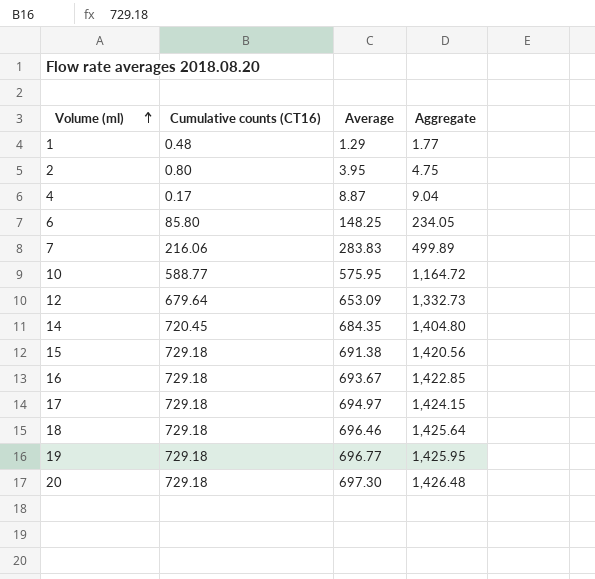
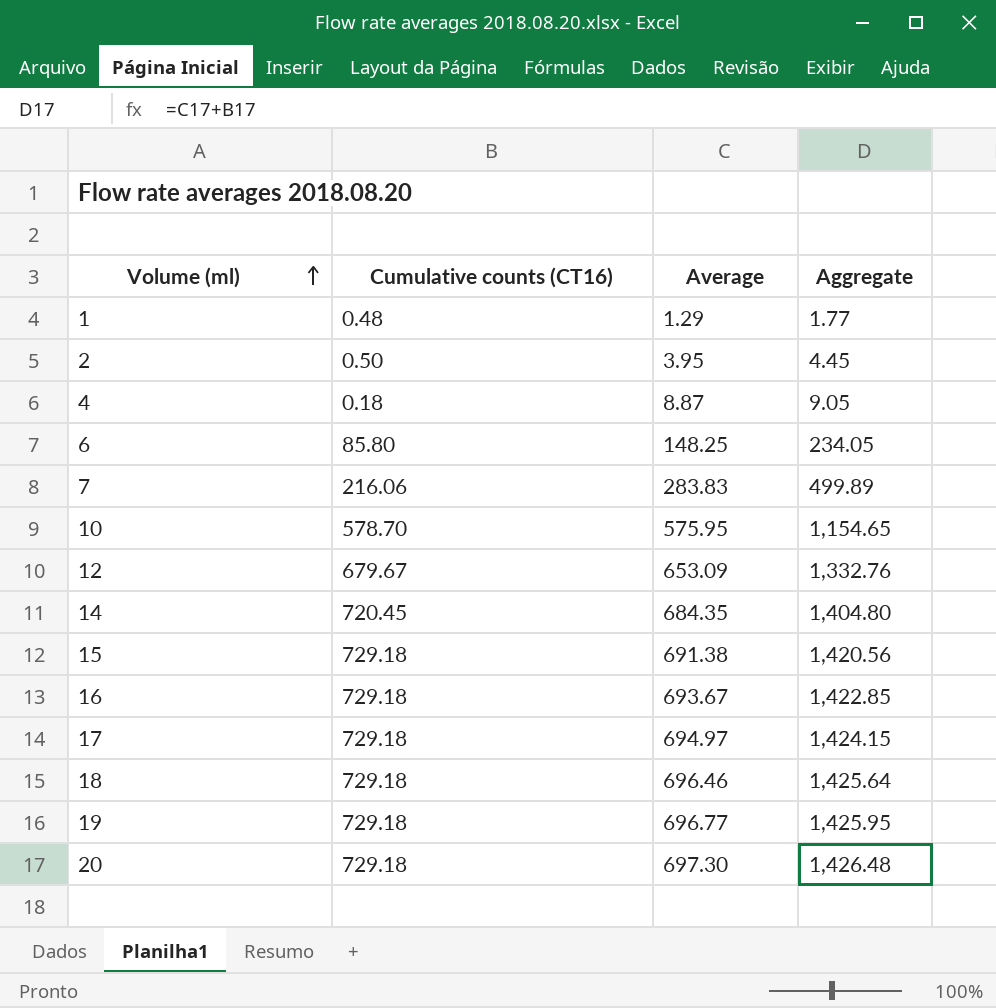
2 | Cumulative counts (CT16): 0.80 -> 0.50
2 | Aggregate: 4.75 -> 4.45
4 | Cumulative counts (CT16): 0.17 -> 0.18
4 | Aggregate: 9.04 -> 9.05
10 | Cumulative counts (CT16): 588.77 -> 578.70
10 | Aggregate: 1,164.72 -> 1,154.65
12 | Cumulative counts (CT16): 679.64 -> 679.67
12 | Aggregate: 1,332.73 -> 1,332.76

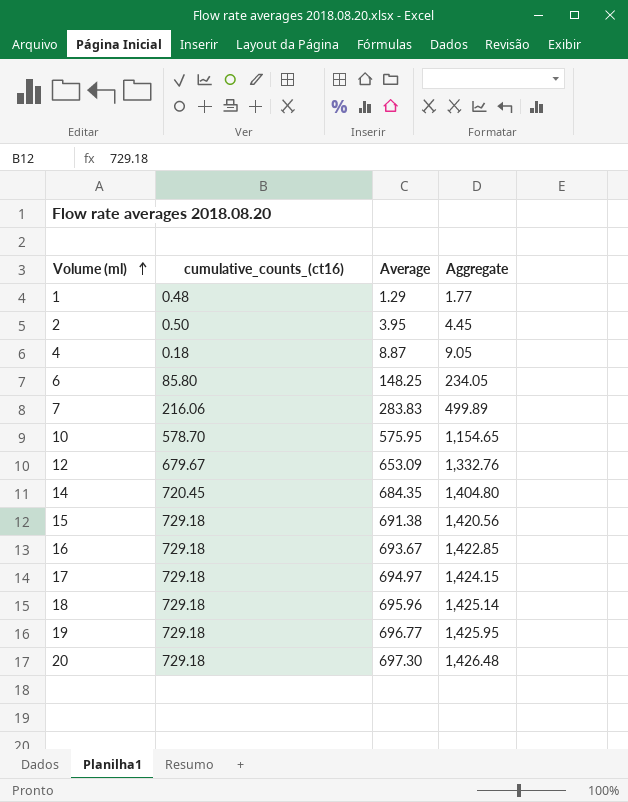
column name: Cumulative counts (CT16) -> cumulative_counts_(ct16)
18 | Average: 696.46 -> 695.96
18 | Aggregate: 1,425.64 -> 1,425.14

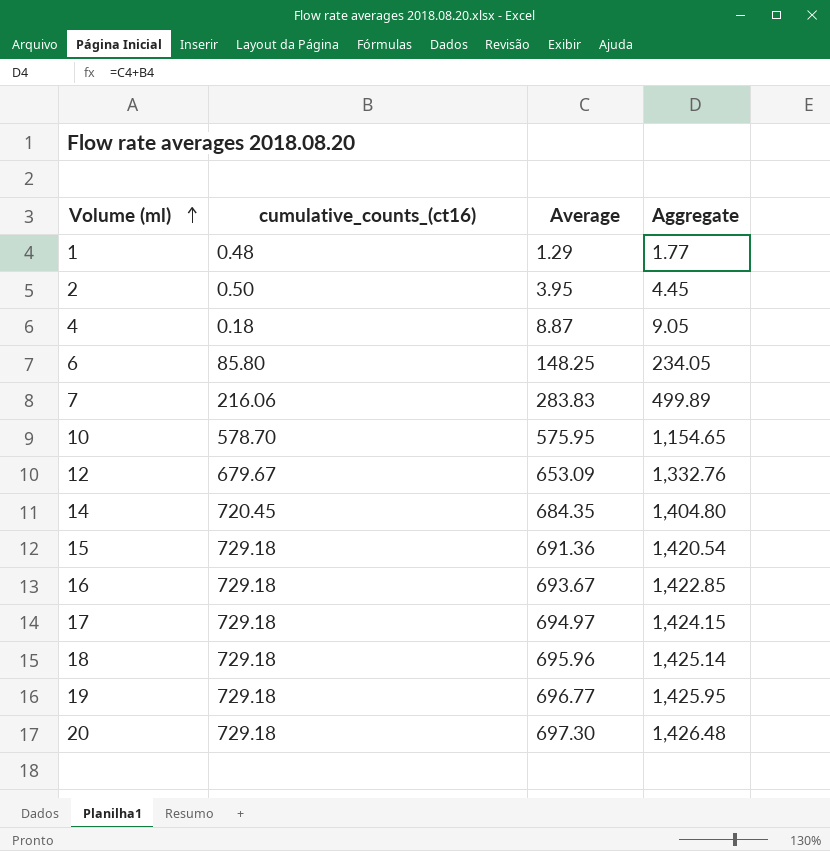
15 | Average: 691.38 -> 691.36
15 | Aggregate: 1,420.56 -> 1,420.54

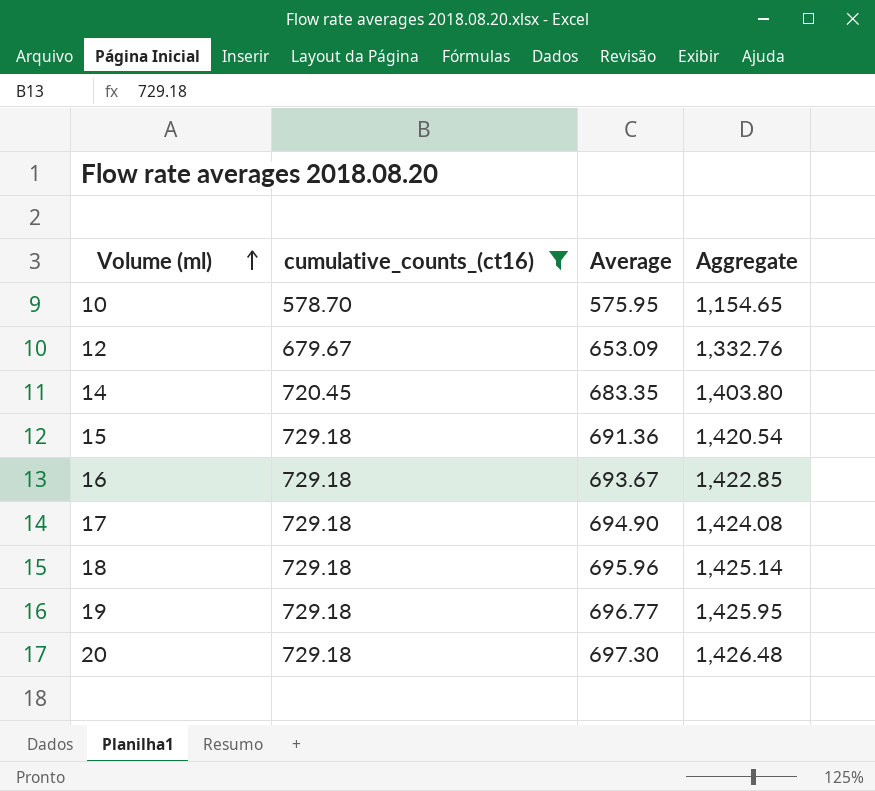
filter: none -> cumulative_counts_(ct16) >= 578.70
14 | Average: 684.35 -> 683.35
14 | Aggregate: 1,404.80 -> 1,403.80
17 | Average: 694.97 -> 694.90
17 | Aggregate: 1,424.15 -> 1,424.08

